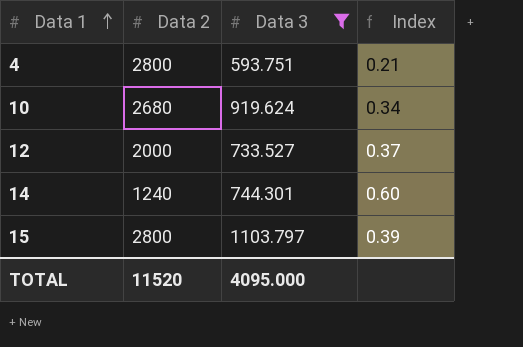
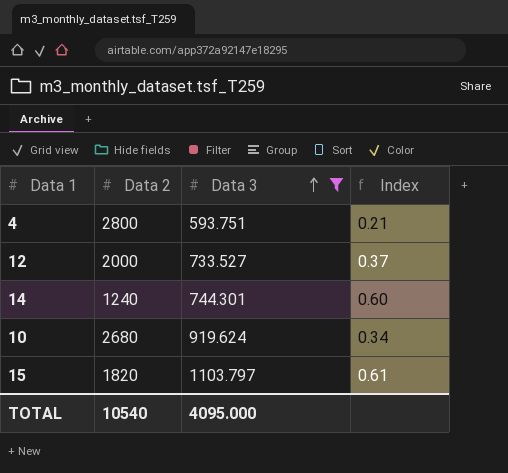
row order: Data 1 ascending -> Data 3 ascending
15 | Data 2: 2800 -> 1820
15 | Index: 0.39 -> 0.61
TOTAL | Data 2: 11520 -> 10540

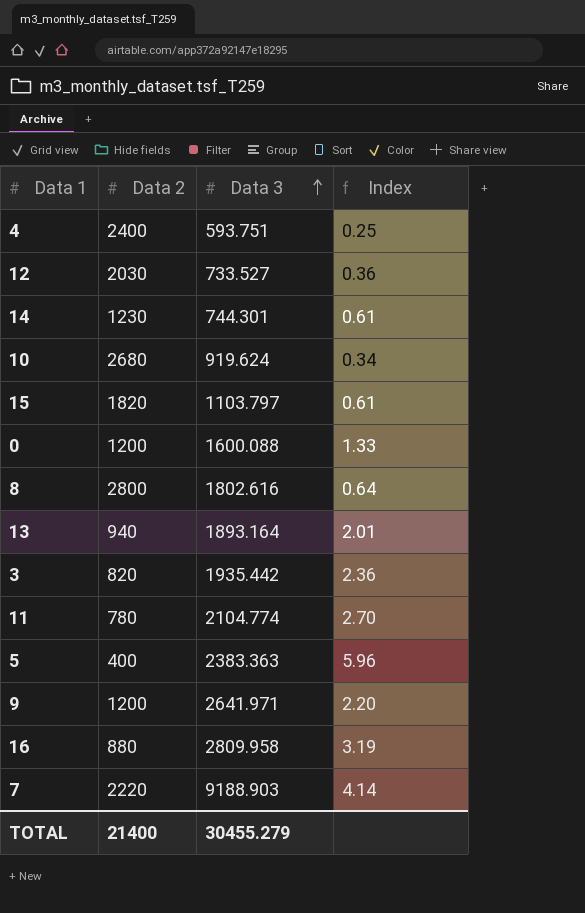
filter: Data 3 <= 1103.797 -> none
4 | Data 2: 2800 -> 2400
4 | Index: 0.21 -> 0.25
12 | Data 2: 2000 -> 2030
12 | Index: 0.37 -> 0.36
14 | Data 2: 1240 -> 1230
14 | Index: 0.60 -> 0.61
TOTAL | Data 2: 10540 -> 21400
TOTAL | Data 3: 4095.000 -> 30455.279

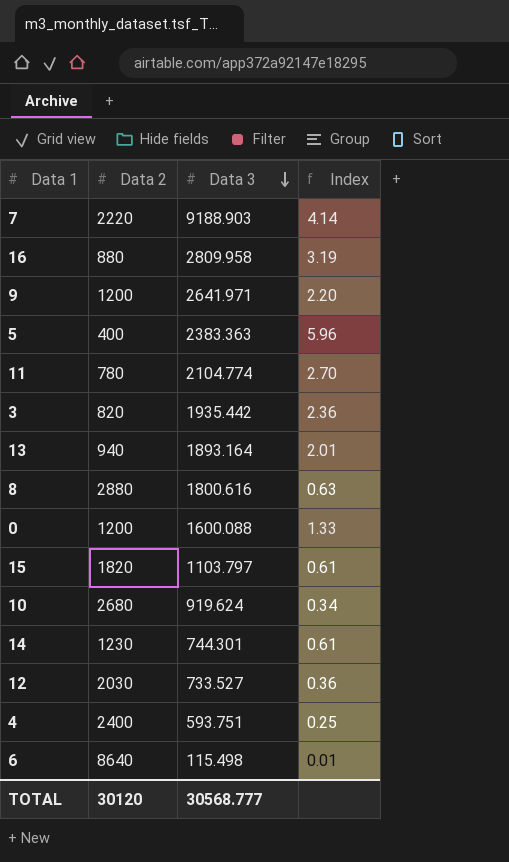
row order: Data 3 ascending -> Data 3 descending
8 | Data 2: 2800 -> 2880
8 | Data 3: 1802.616 -> 1800.616
8 | Index: 0.64 -> 0.63
row 6: none -> 8640 | 115.498 | 0.01
TOTAL | Data 2: 21400 -> 30120
TOTAL | Data 3: 30455.279 -> 30568.777

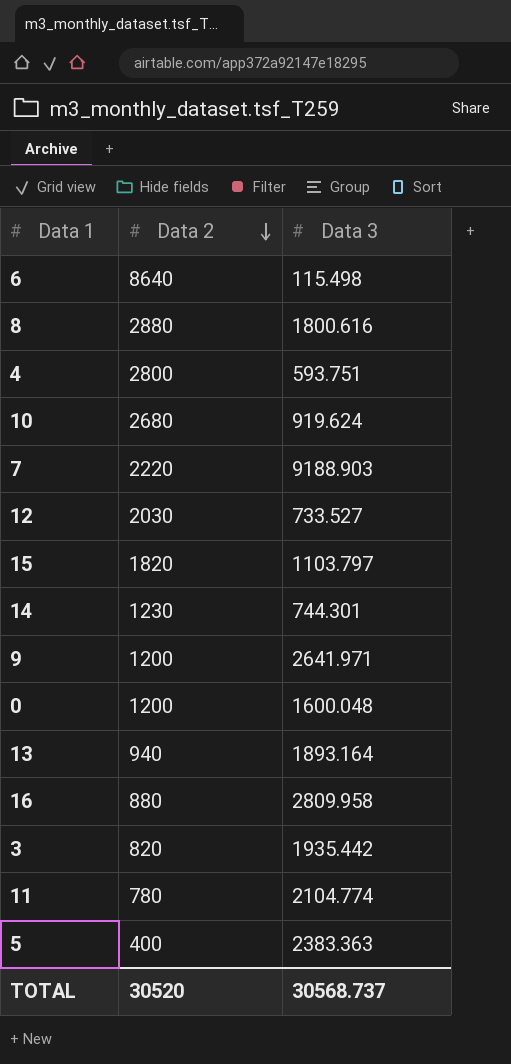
row order: Data 3 descending -> Data 2 descending
column Index | formula: [Data 3] / [Data 2] -> none
4 | Data 2: 2400 -> 2800
0 | Data 3: 1600.088 -> 1600.048
TOTAL | Data 2: 30120 -> 30520
TOTAL | Data 3: 30568.777 -> 30568.737

